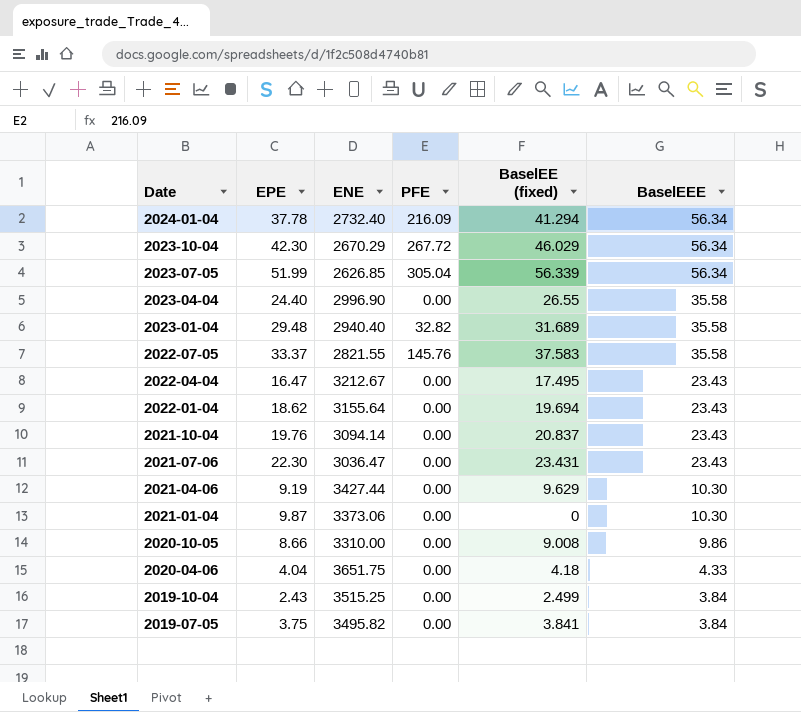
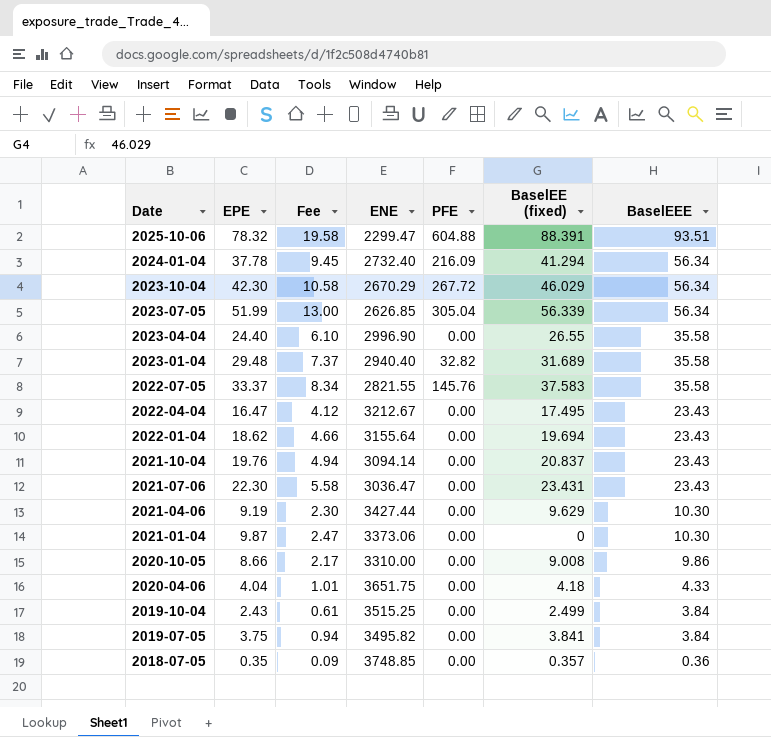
column Fee | formula: none -> [EPE] * 0.25
row 2025-10-06: none -> 78.32 | 19.58 | 2299.47 | 604.88 | 88.391 | 93.51
row 2018-07-05: none -> 0.35 | 0.09 | 3748.85 | 0.00 | 0.357 | 0.36

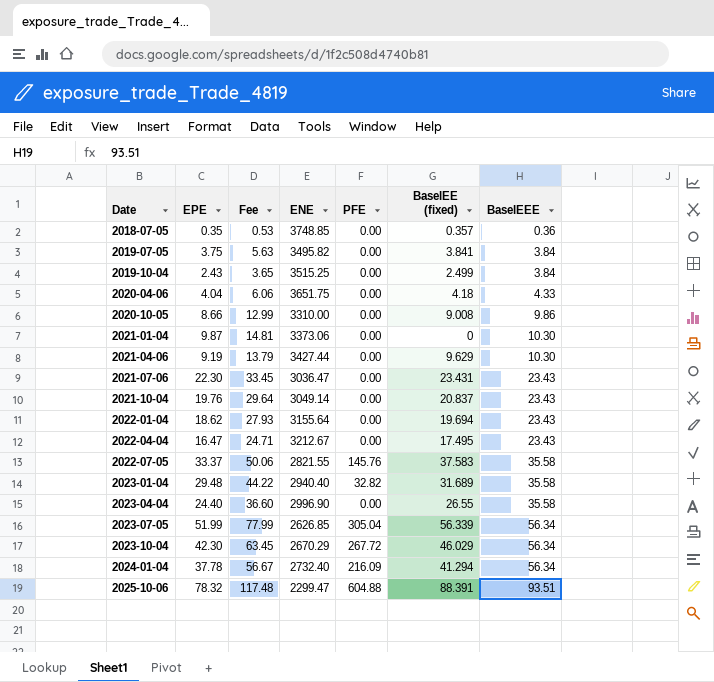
row order: Date descending -> Date ascending
column Fee | formula: [EPE] * 0.25 -> [EPE] * 1.5
2021-10-04 | ENE: 3094.14 -> 3049.14

